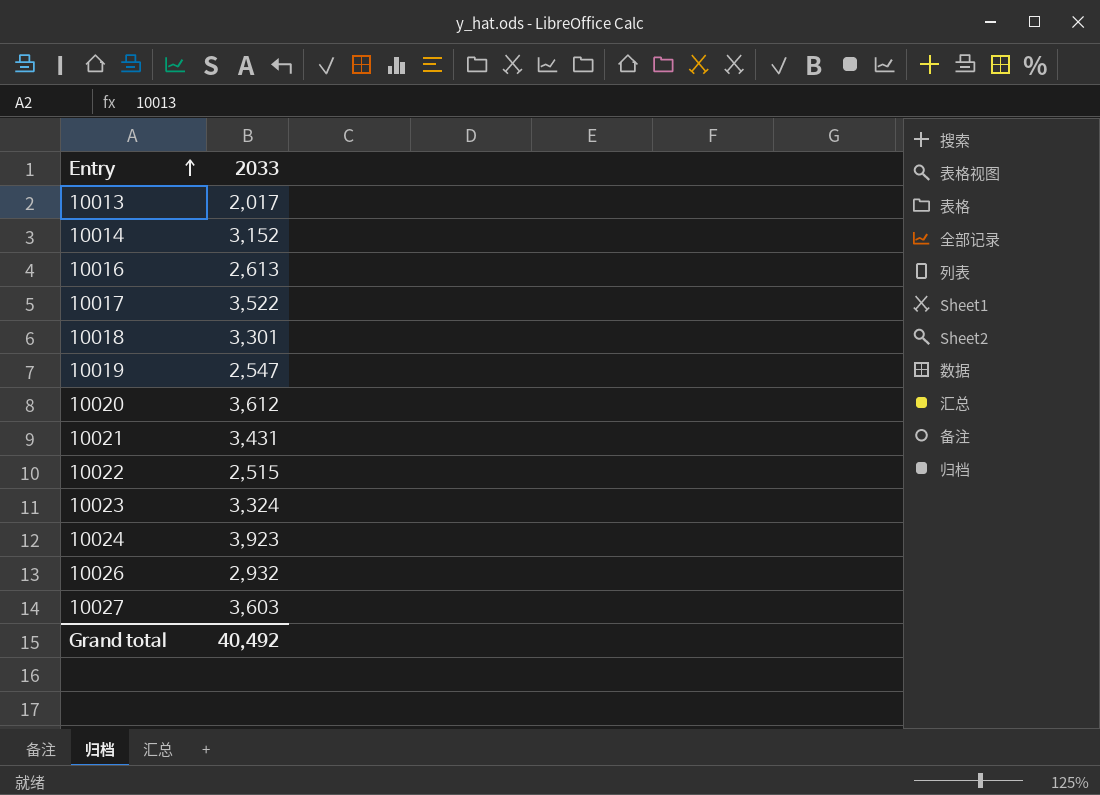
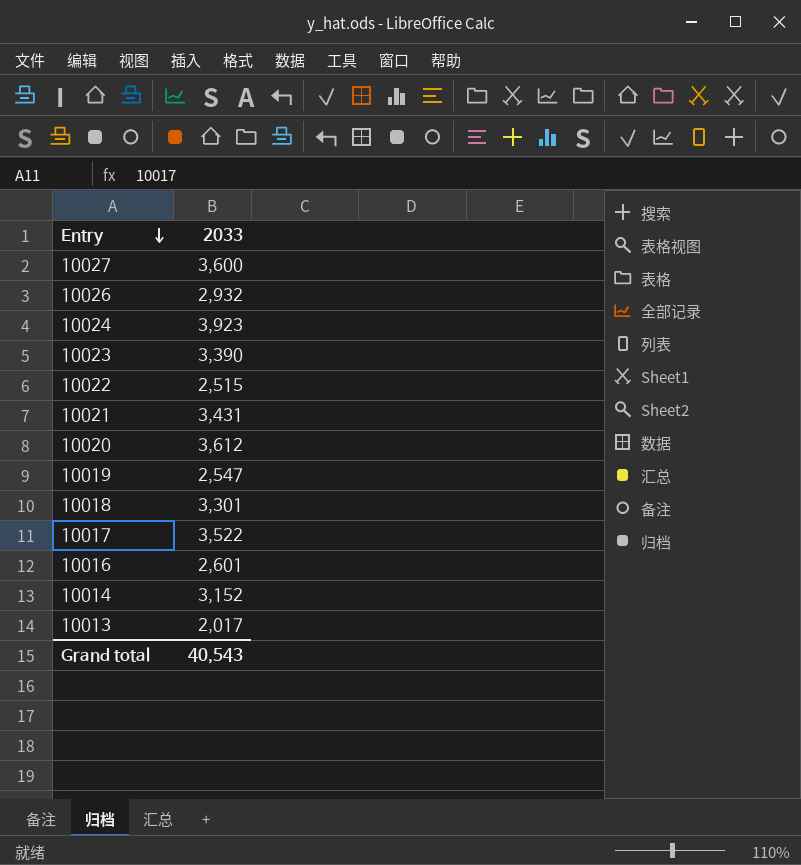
row order: Entry ascending -> Entry descending
10027 | 2033: 3,603 -> 3,600
10023 | 2033: 3,324 -> 3,390
10016 | 2033: 2,613 -> 2,601
Grand total | 2033: 40,492 -> 40,543

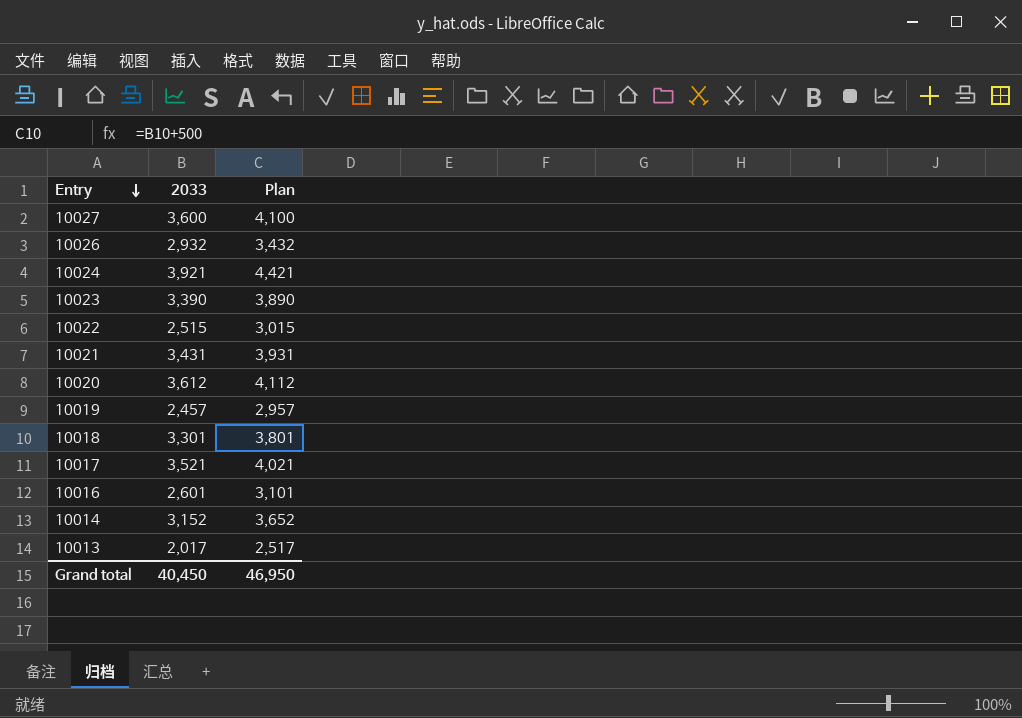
column Plan | formula: none -> [2033] + 500
10024 | 2033: 3,923 -> 3,921
10019 | 2033: 2,547 -> 2,457
10017 | 2033: 3,522 -> 3,521
Grand total | 2033: 40,543 -> 40,450

